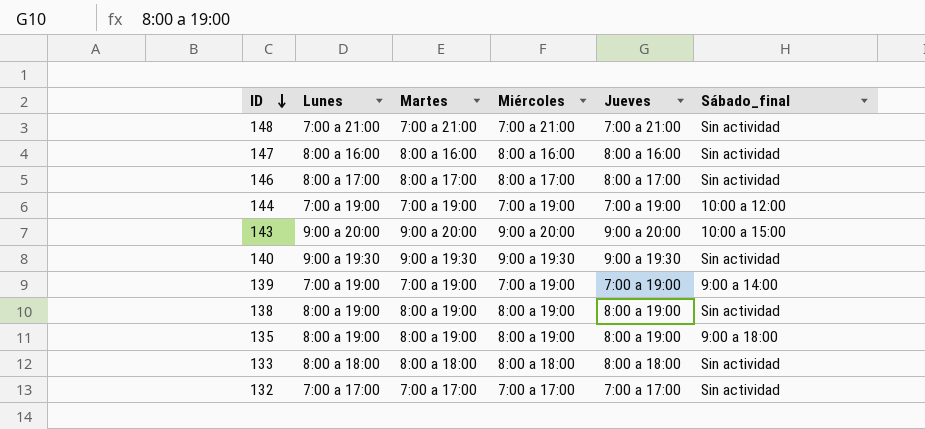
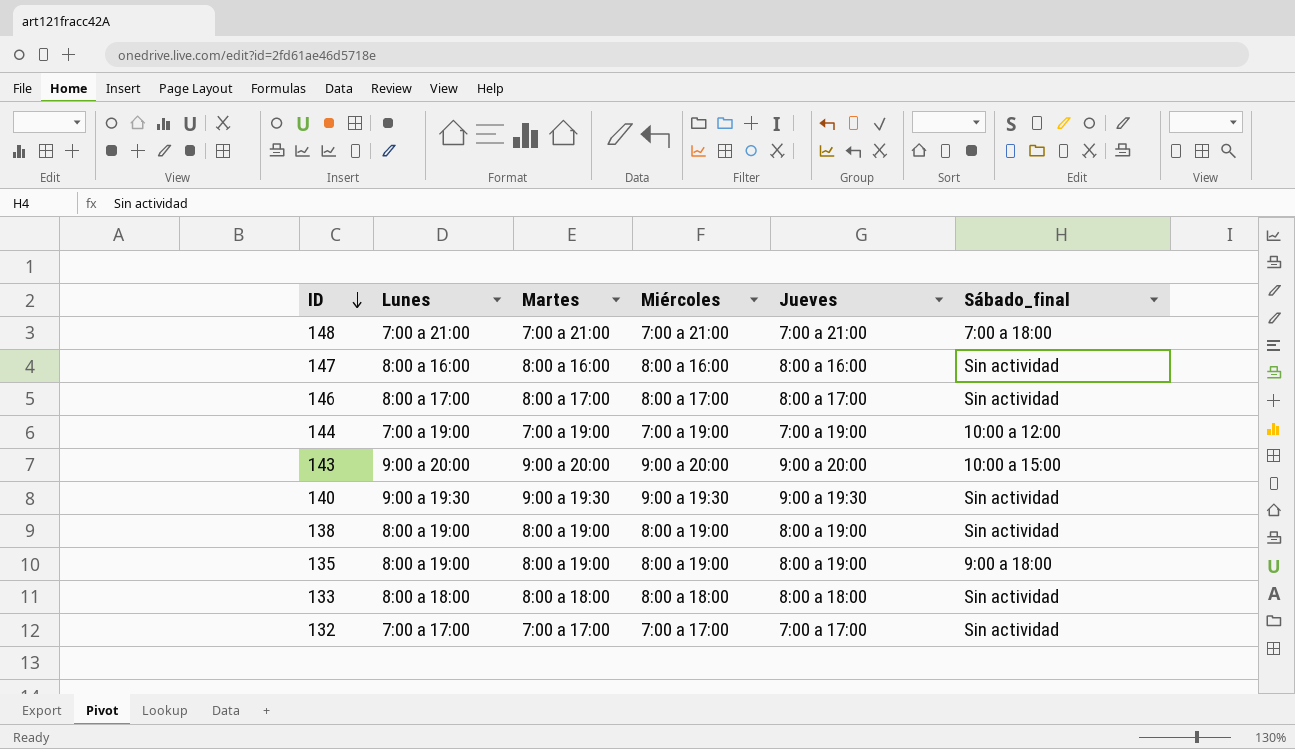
row 139: 7:00 a 19:00 | 7:00 a 19:00 | 7:00 a 19:00 | 7:00 a 19:00 | 9:00 a 14:00 -> none
148 | Sábado_final: Sin actividad -> 7:00 a 18:00

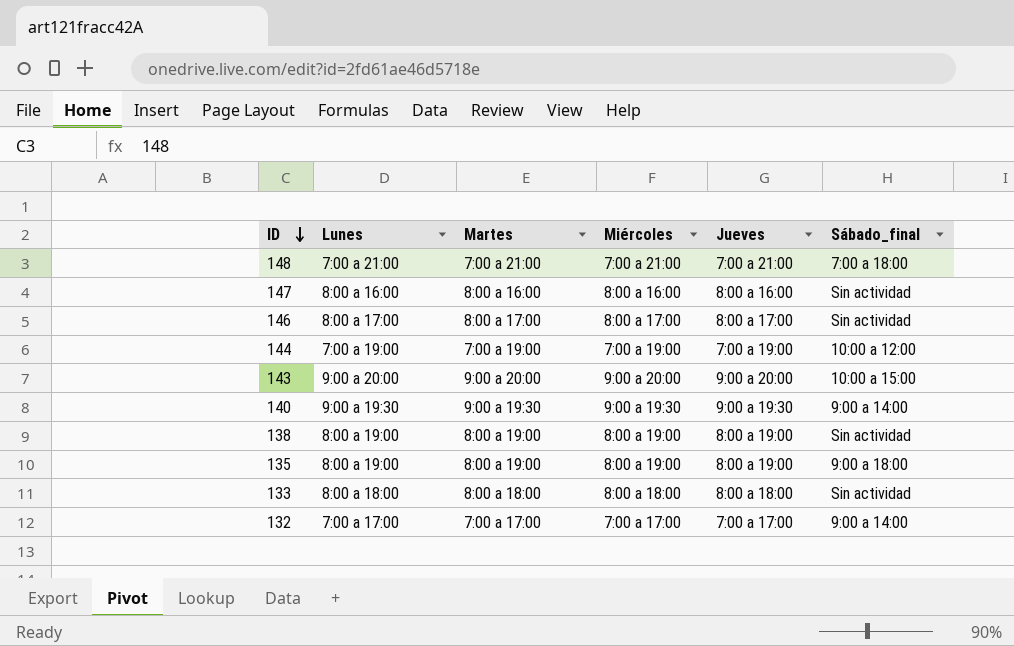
140 | Sábado_final: Sin actividad -> 9:00 a 14:00
132 | Sábado_final: Sin actividad -> 9:00 a 14:00

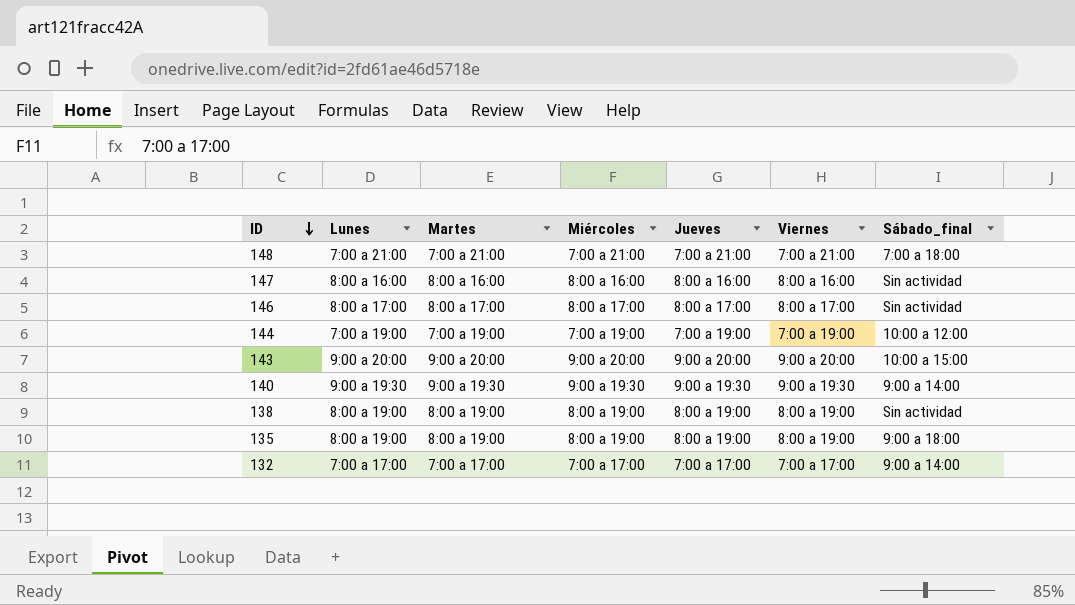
column Viernes | position: none -> 6
row 133: 8:00 a 18:00 | 8:00 a 18:00 | 8:00 a 18:00 | 8:00 a 18:00 | Sin actividad -> none

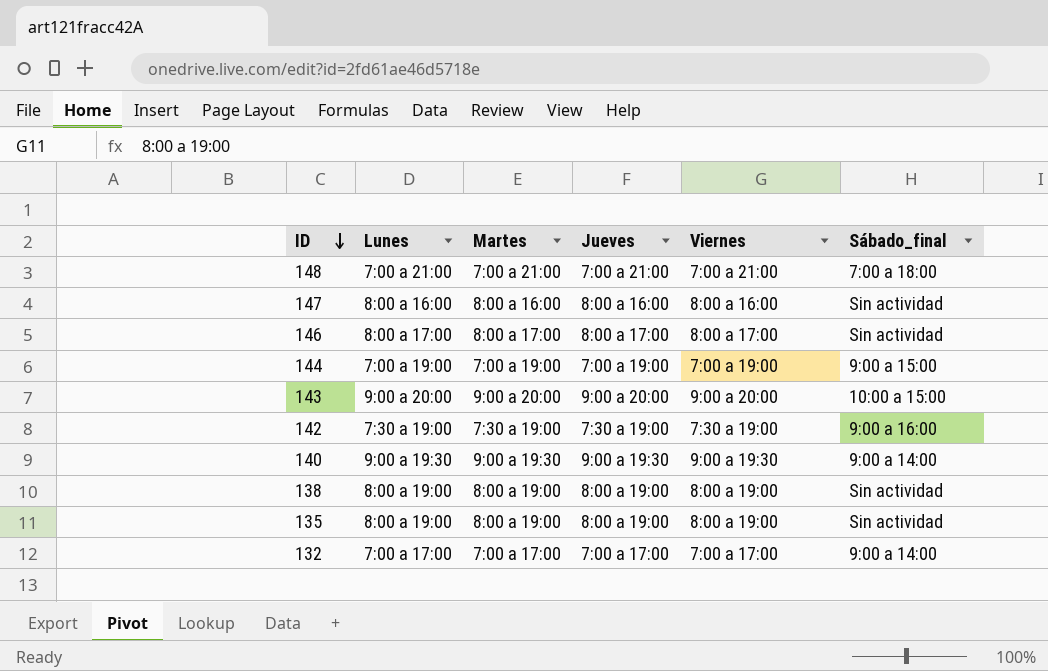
column Miércoles | position: 4 -> none
144 | Sábado_final: 10:00 a 12:00 -> 9:00 a 15:00
row 142: none -> 7:30 a 19:00 | 7:30 a 19:00 | 7:30 a 19:00 | 7:30 a 19:00 | 9:00 a 16:00
135 | Sábado_final: 9:00 a 18:00 -> Sin actividad

